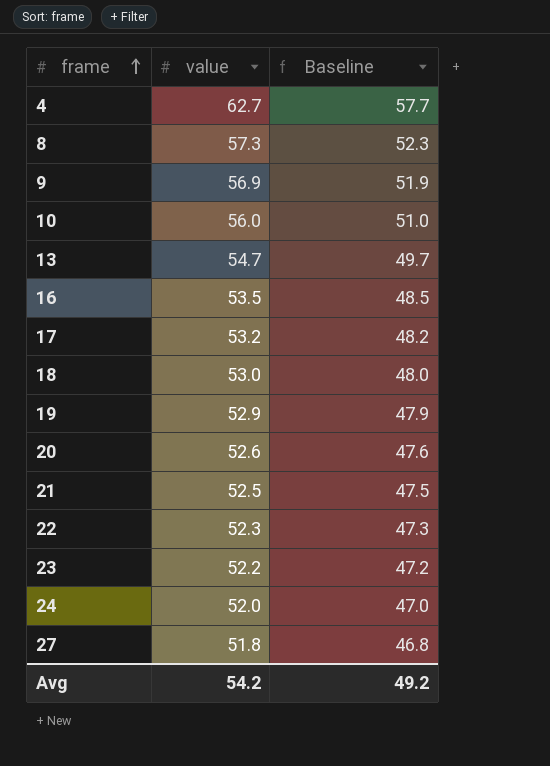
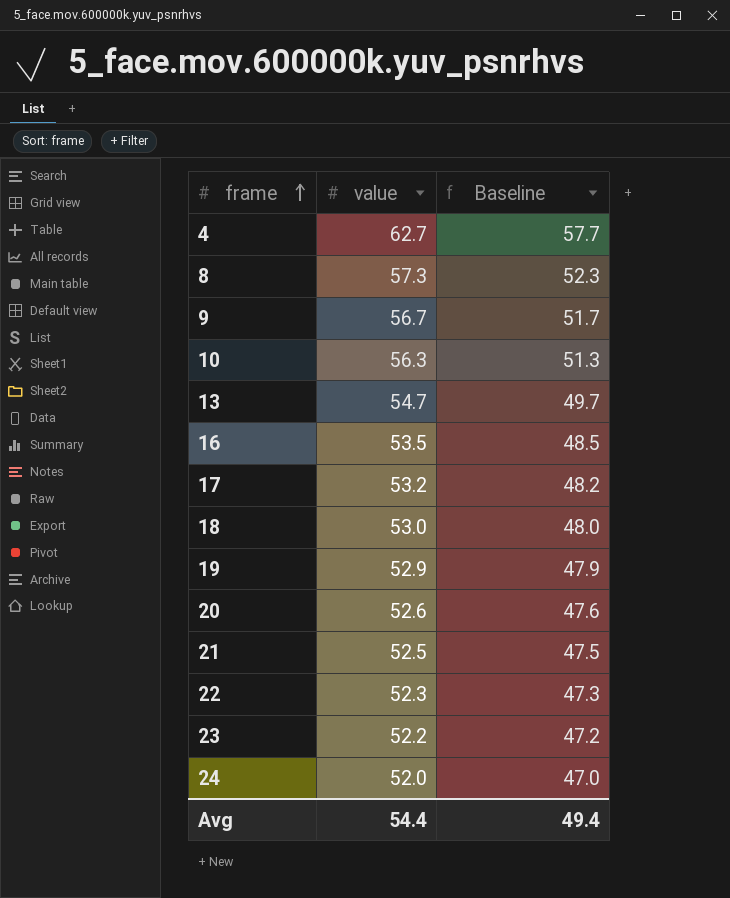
row 27: 51.8 | 46.8 -> none
9 | value: 56.9 -> 56.7
9 | Baseline: 51.9 -> 51.7
10 | value: 56.0 -> 56.3
10 | Baseline: 51.0 -> 51.3
Avg | value: 54.2 -> 54.4
Avg | Baseline: 49.2 -> 49.4

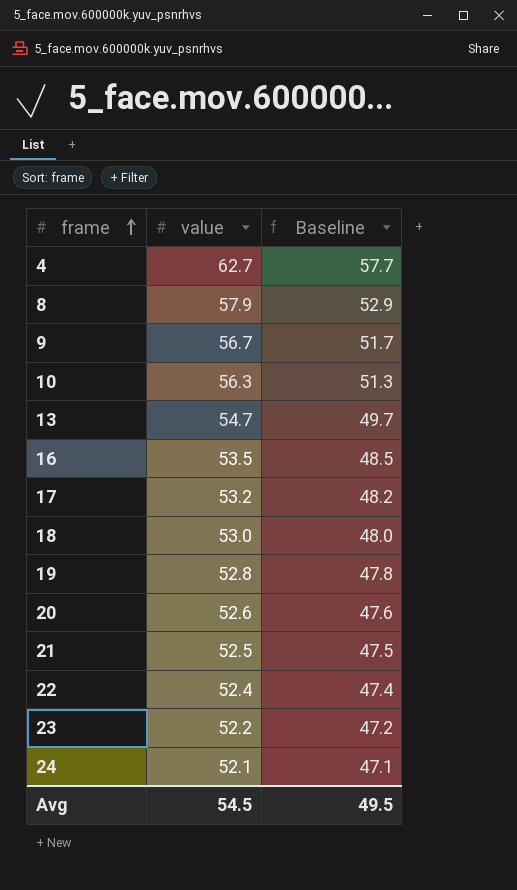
8 | value: 57.3 -> 57.9
8 | Baseline: 52.3 -> 52.9
19 | value: 52.9 -> 52.8
19 | Baseline: 47.9 -> 47.8
22 | value: 52.3 -> 52.4
22 | Baseline: 47.3 -> 47.4
24 | value: 52.0 -> 52.1
24 | Baseline: 47.0 -> 47.1
Avg | value: 54.4 -> 54.5
Avg | Baseline: 49.4 -> 49.5

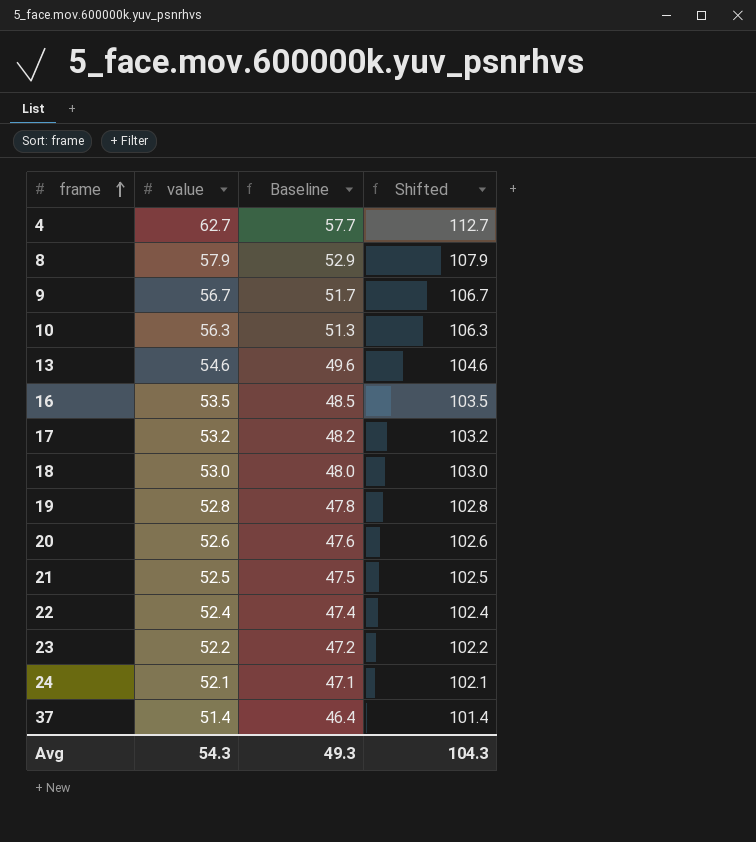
column Shifted | formula: none -> [value] + 50
13 | value: 54.7 -> 54.6
13 | Baseline: 49.7 -> 49.6
row 37: none -> 51.4 | 46.4 | 101.4
Avg | value: 54.5 -> 54.3
Avg | Baseline: 49.5 -> 49.3

